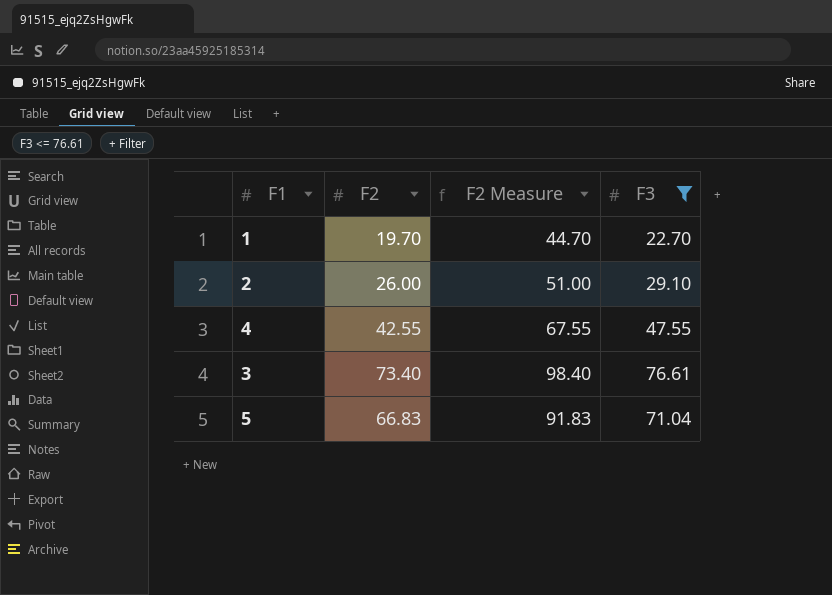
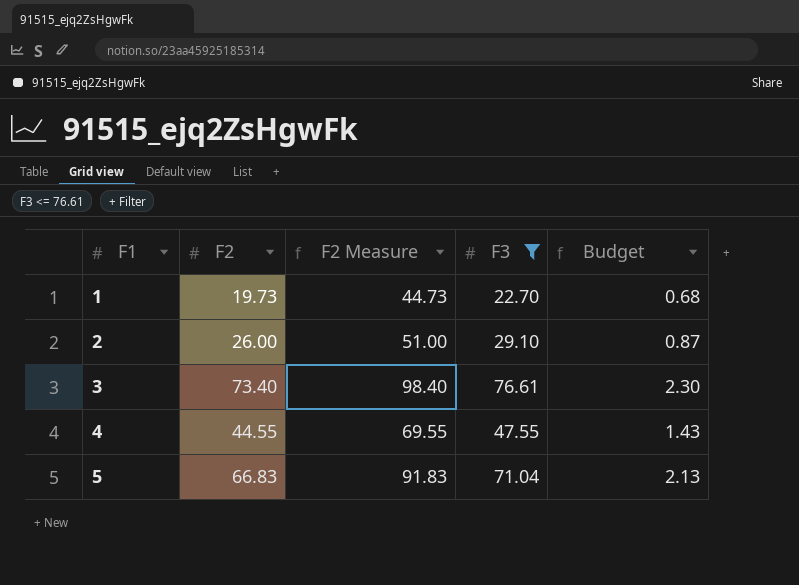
row order: none -> F1 ascending
column Budget | formula: none -> [F3] * 0.03
1 | F2: 19.70 -> 19.73
1 | F2 Measure: 44.70 -> 44.73
4 | F2: 42.55 -> 44.55
4 | F2 Measure: 67.55 -> 69.55

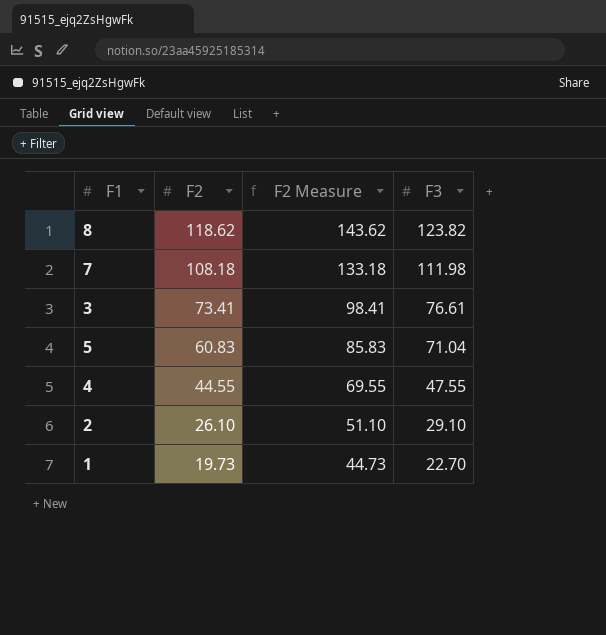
filter: F3 <= 76.61 -> none
row order: F1 ascending -> F2 descending
column Budget | formula: [F3] * 0.03 -> none
3 | F2: 73.40 -> 73.41
3 | F2 Measure: 98.40 -> 98.41
5 | F2: 66.83 -> 60.83
5 | F2 Measure: 91.83 -> 85.83
2 | F2: 26.00 -> 26.10
2 | F2 Measure: 51.00 -> 51.10

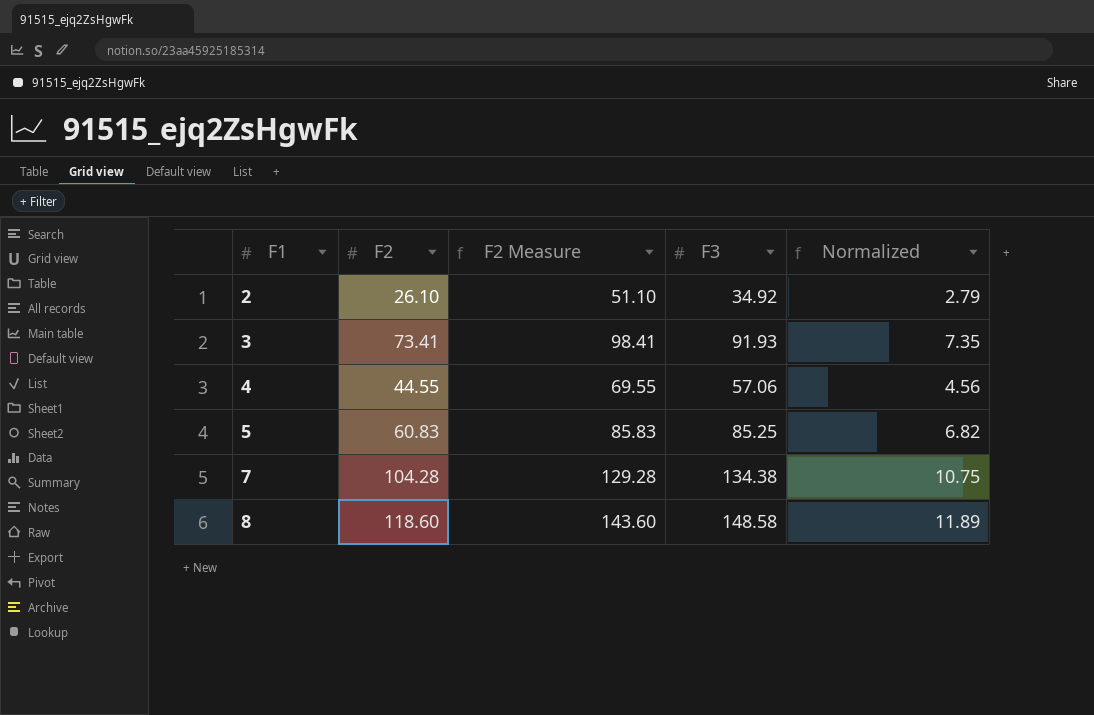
row order: F2 descending -> F1 ascending
column Normalized | formula: none -> [F3] * 0.08
row 1: 19.73 | 44.73 | 22.70 -> none
2 | F3: 29.10 -> 34.92
3 | F3: 76.61 -> 91.93
4 | F3: 47.55 -> 57.06
5 | F3: 71.04 -> 85.25
7 | F2: 108.18 -> 104.28
7 | F2 Measure: 133.18 -> 129.28
7 | F3: 111.98 -> 134.38
8 | F2: 118.62 -> 118.60
8 | F2 Measure: 143.62 -> 143.60
8 | F3: 123.82 -> 148.58

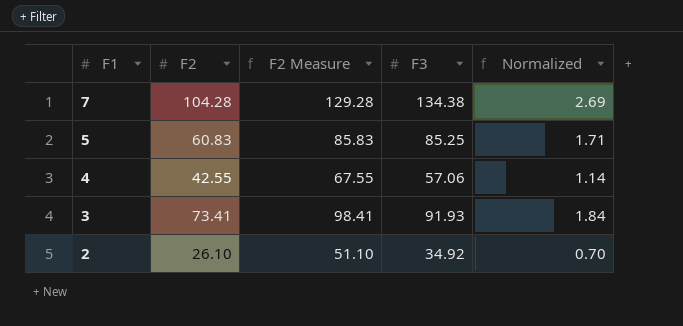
row order: F1 ascending -> F1 descending
column Normalized | formula: [F3] * 0.08 -> [F3] * 0.02
row 8: 118.60 | 143.60 | 148.58 | 11.89 -> none
4 | F2: 44.55 -> 42.55
4 | F2 Measure: 69.55 -> 67.55

